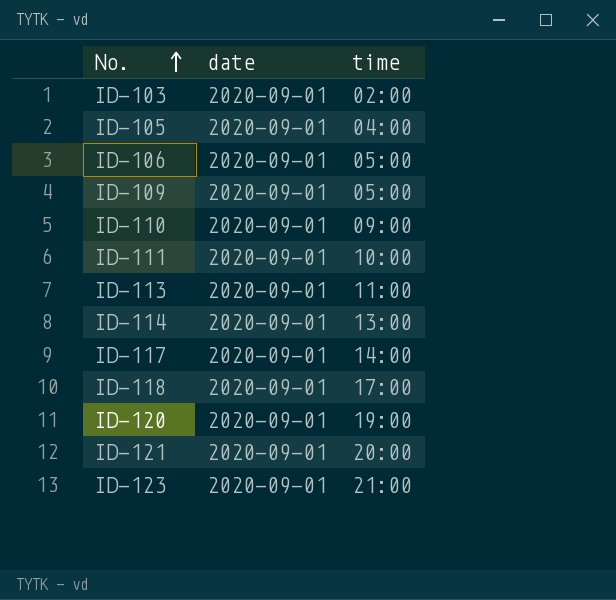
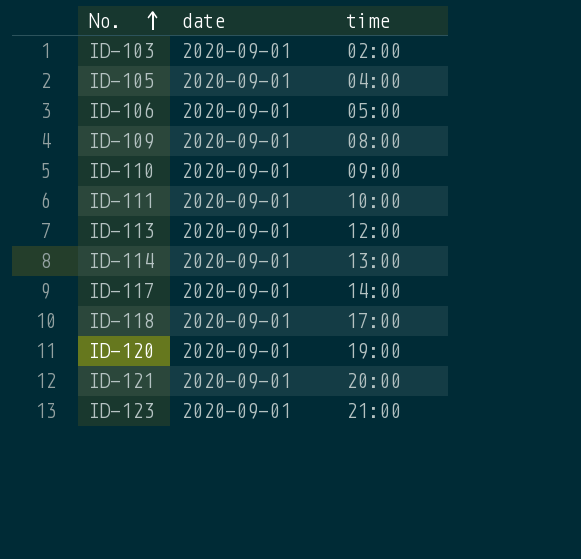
ID-109 | time: 05:00 -> 08:00
ID-113 | time: 11:00 -> 12:00

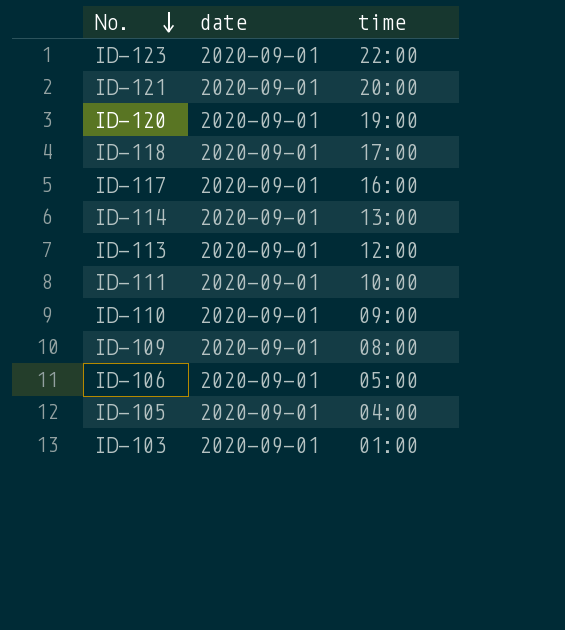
row order: No. ascending -> No. descending
ID-123 | time: 21:00 -> 22:00
ID-117 | time: 14:00 -> 16:00
ID-103 | time: 02:00 -> 01:00

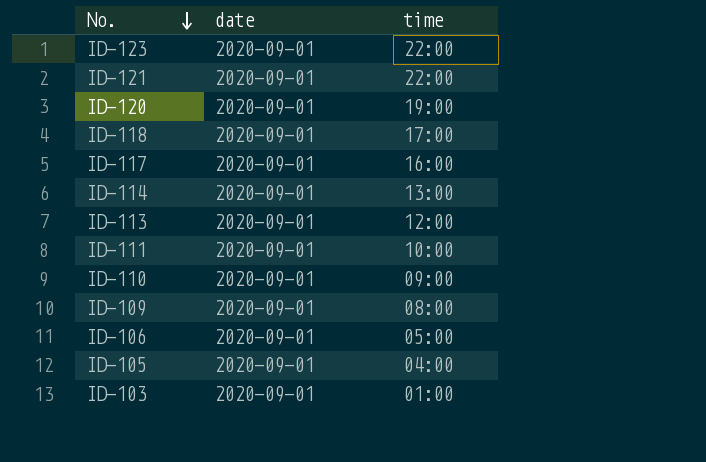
ID-121 | time: 20:00 -> 22:00

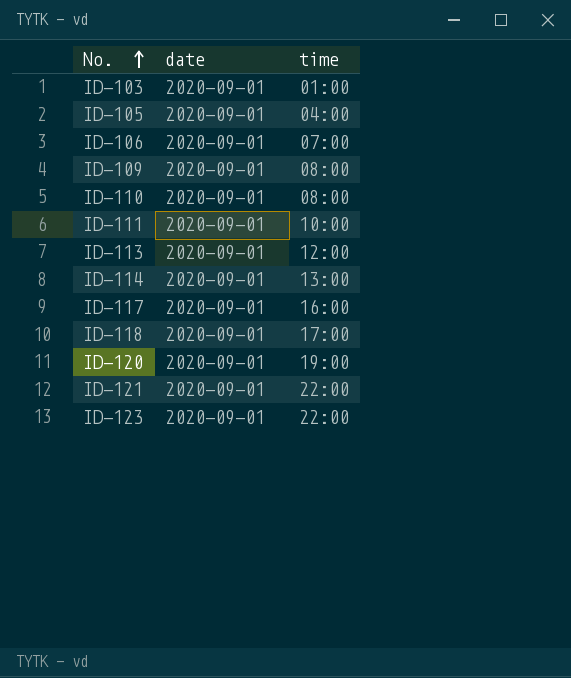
row order: No. descending -> No. ascending
ID-106 | time: 05:00 -> 07:00
ID-110 | time: 09:00 -> 08:00

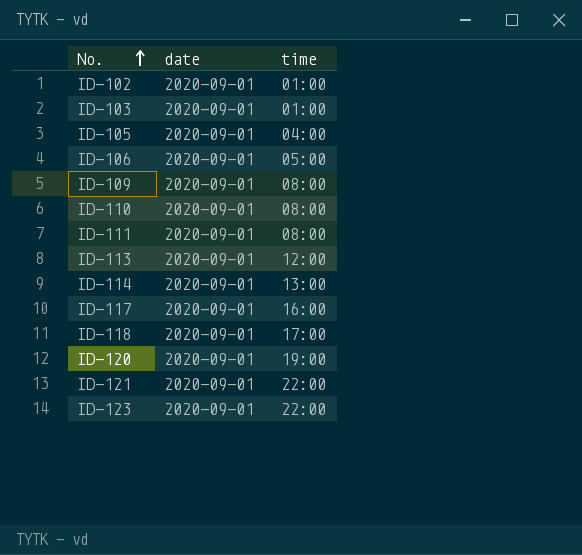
row ID-102: none -> 2020-09-01 | 01:00
ID-106 | time: 07:00 -> 05:00
ID-111 | time: 10:00 -> 08:00

